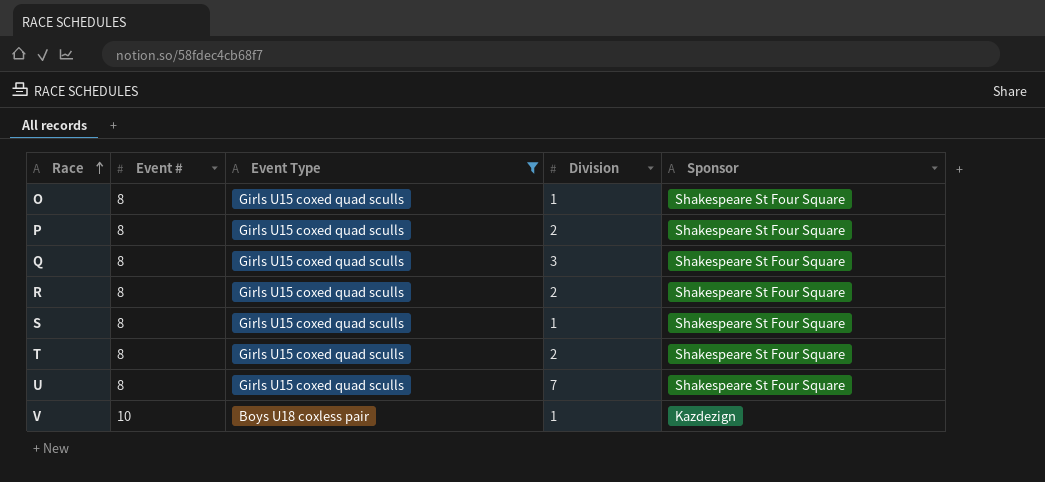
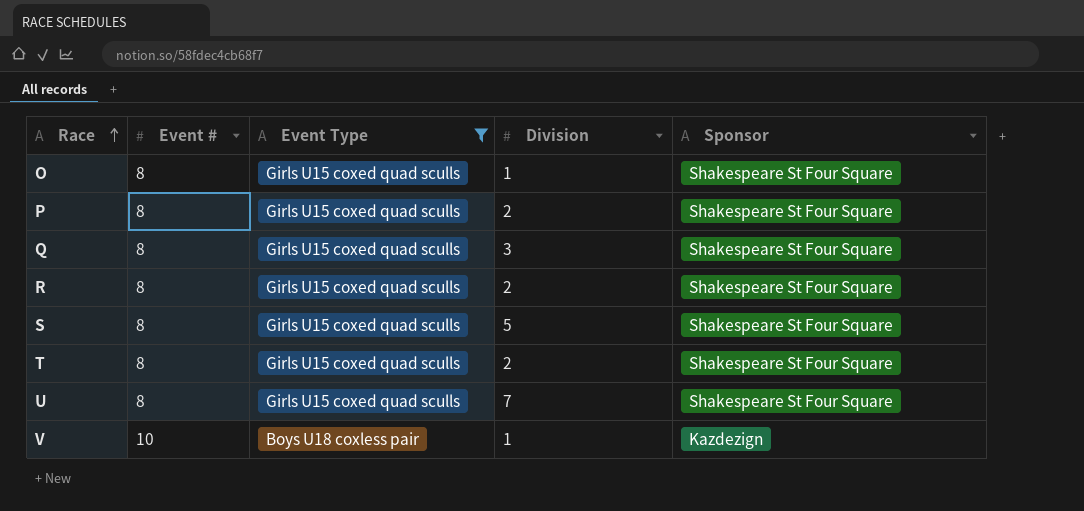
S | Division: 1 -> 5

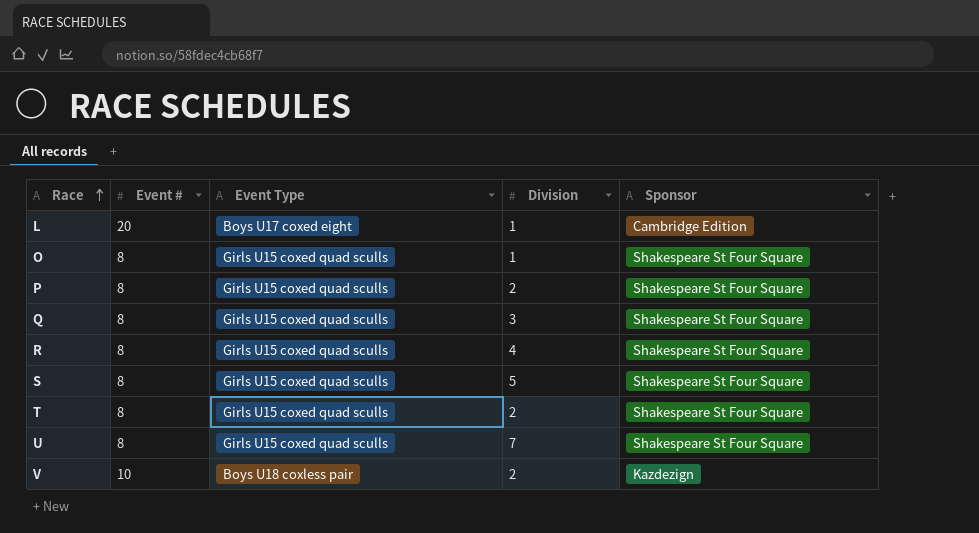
filter: Event Type != Boys U17 coxed eight -> none
R | Division: 2 -> 4
V | Division: 1 -> 2

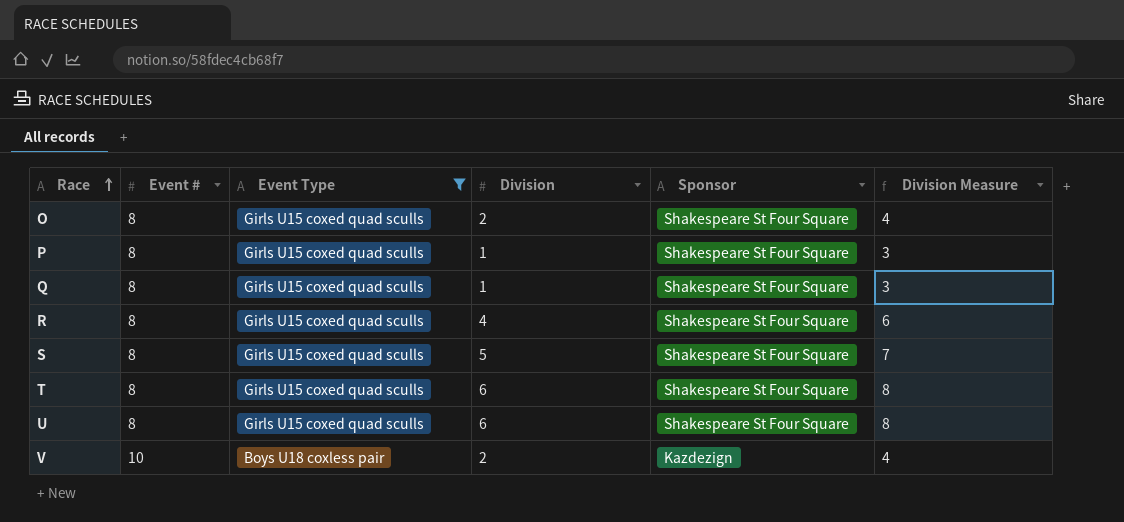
filter: none -> Event Type != Boys U17 coxed eight
column Division Measure | formula: none -> [Division] + 2
O | Division: 1 -> 2
P | Division: 2 -> 1
Q | Division: 3 -> 1
T | Division: 2 -> 6
U | Division: 7 -> 6

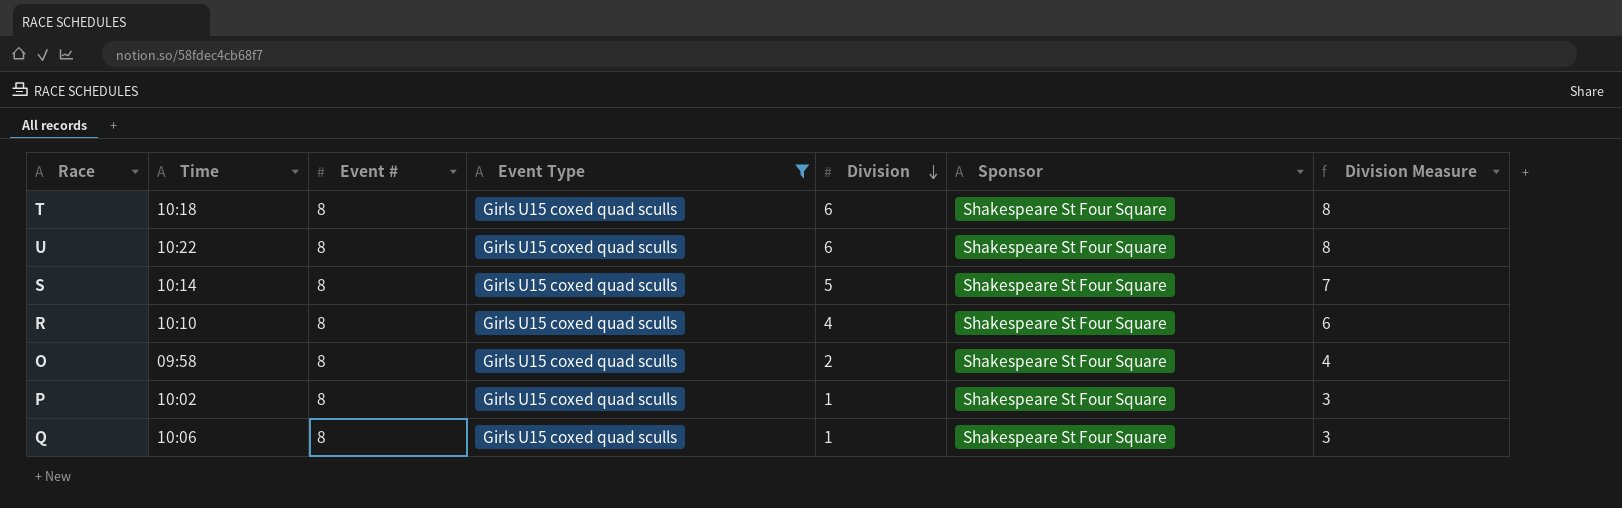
row order: Race ascending -> Division descending
column Time | position: none -> 2
row V: 10 | Boys U18 coxless pair | 2 | Kazdezign | 4 -> none

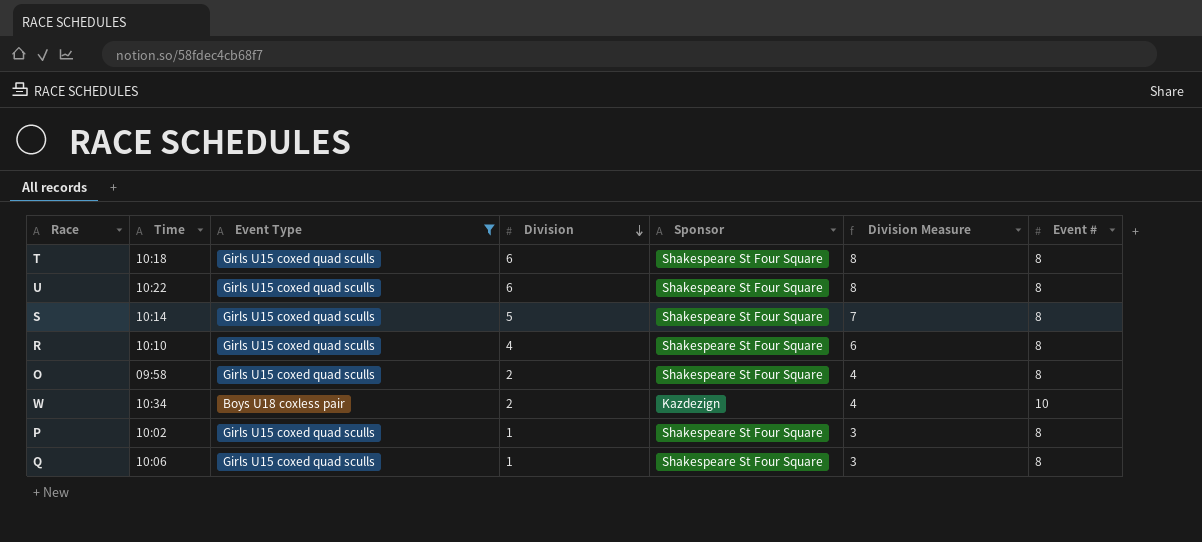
column Event # | position: 3 -> 7
row W: none -> 10:34 | Boys U18 coxless pair | 2 | Kazdezign | 4 | 10

